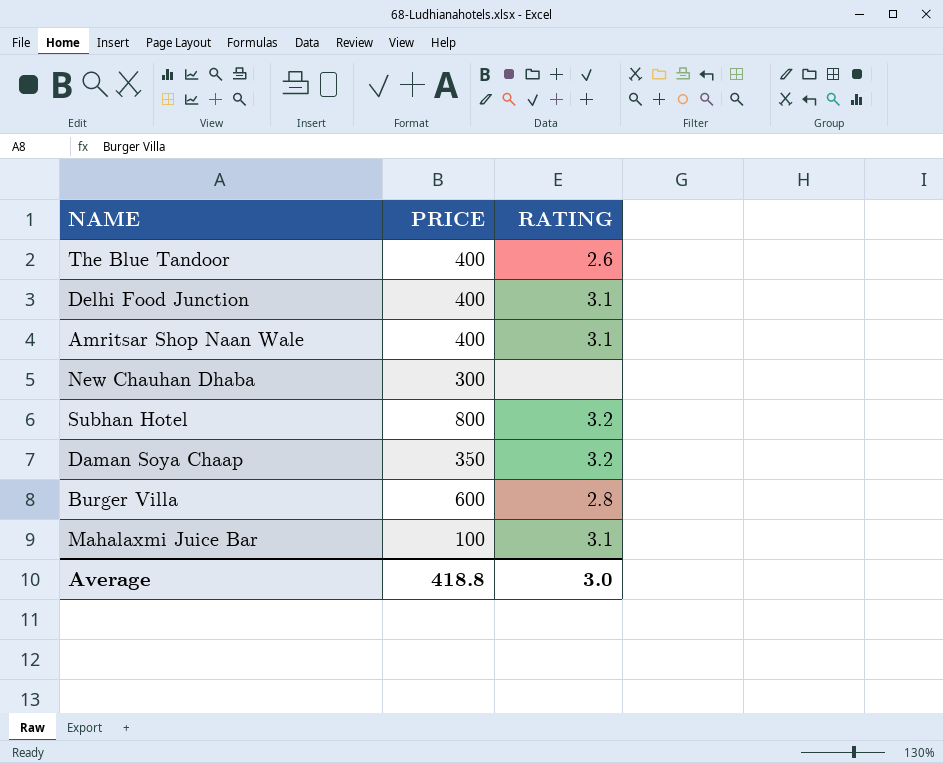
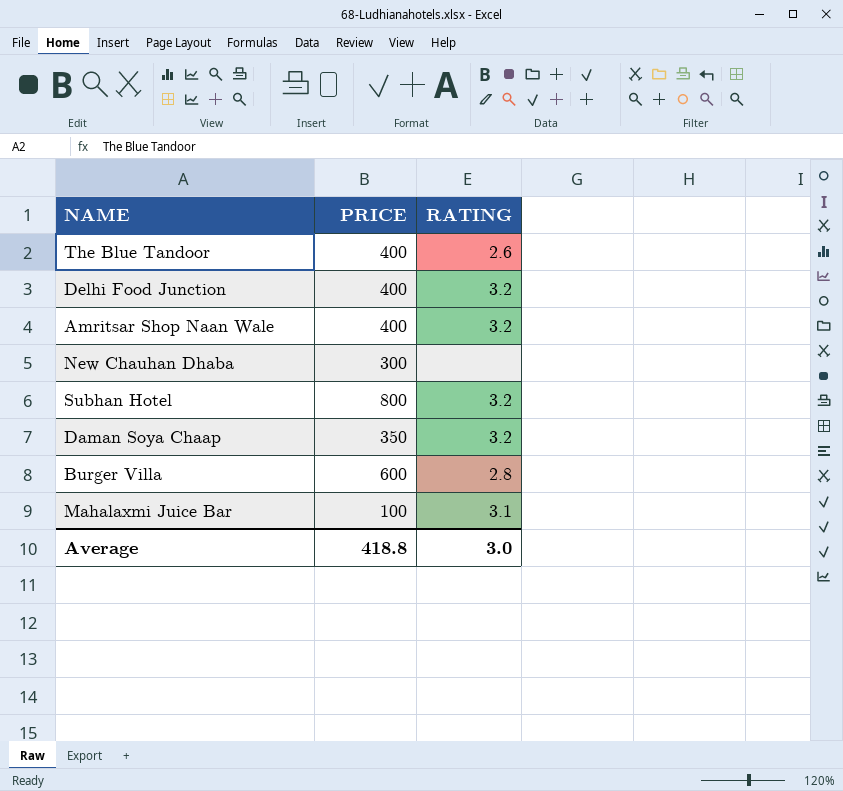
Delhi Food Junction | RATING: 3.1 -> 3.2
Amritsar Shop Naan Wale | RATING: 3.1 -> 3.2

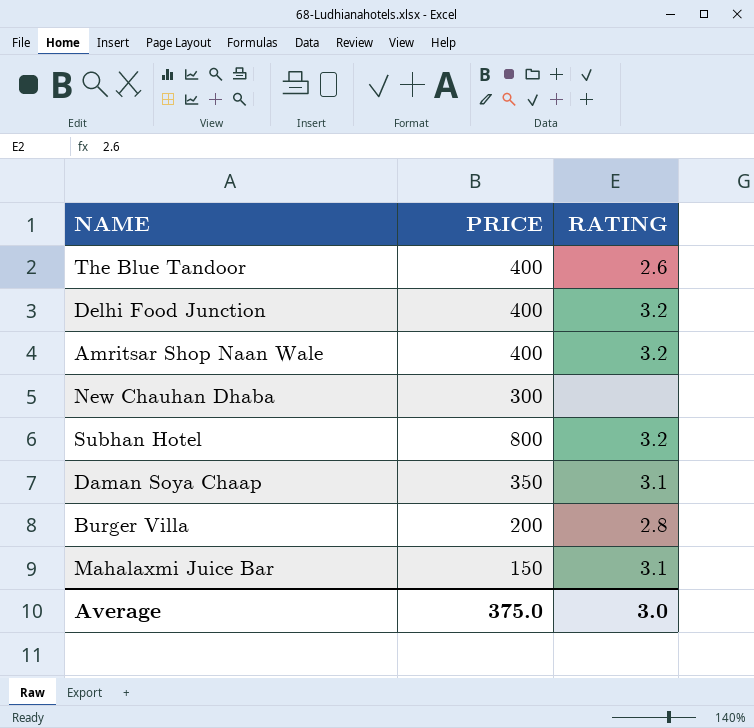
Daman Soya Chaap | RATING: 3.2 -> 3.1
Burger Villa | PRICE: 600 -> 200
Mahalaxmi Juice Bar | PRICE: 100 -> 150
Average | PRICE: 418.8 -> 375.0

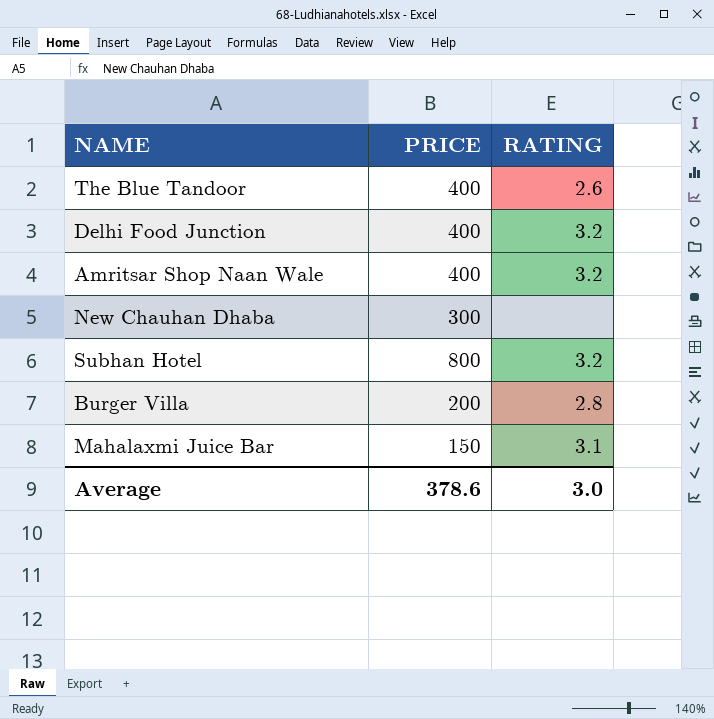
row Daman Soya Chaap: 350 | 3.1 -> none
Average | PRICE: 375.0 -> 378.6

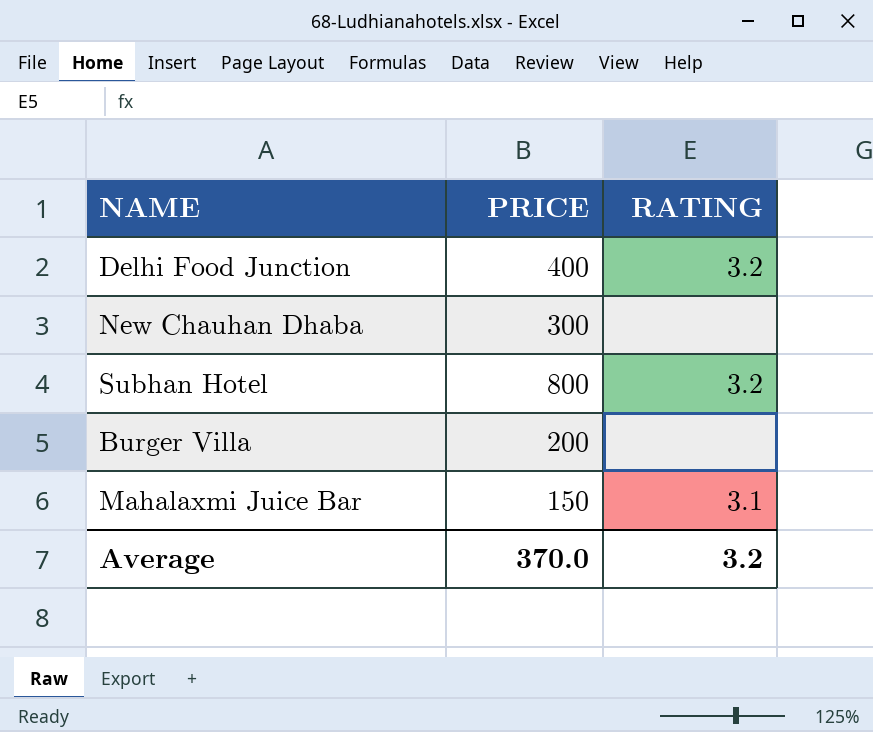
row The Blue Tandoor: 400 | 2.6 -> none
row Amritsar Shop Naan Wale: 400 | 3.2 -> none
Burger Villa | RATING: 2.8 -> none
Average | PRICE: 378.6 -> 370.0
Average | RATING: 3.0 -> 3.2

